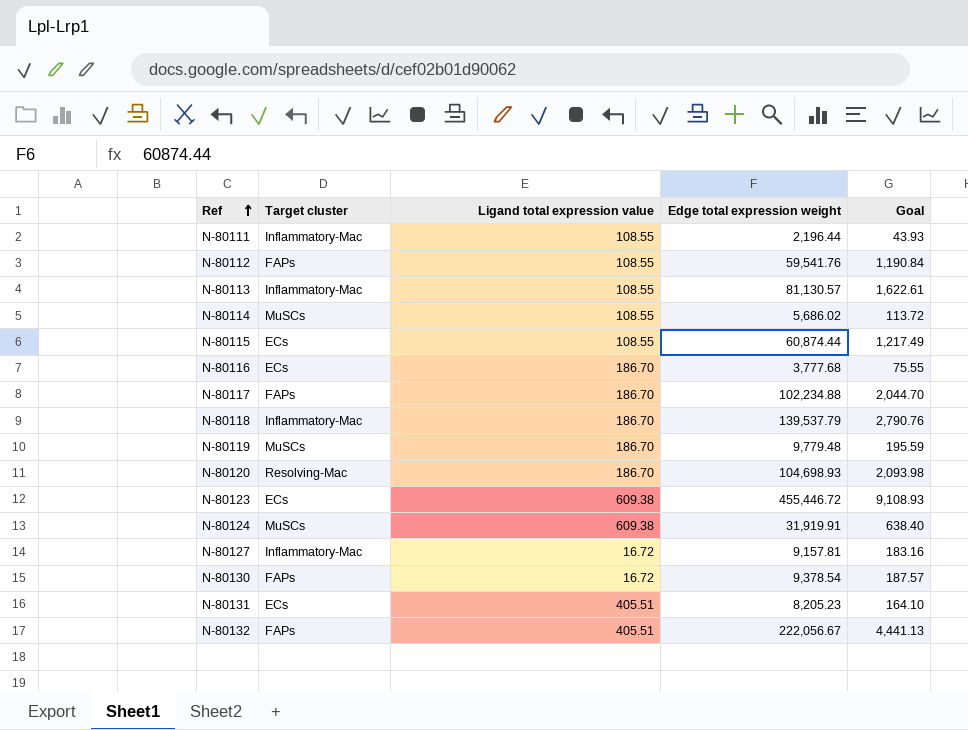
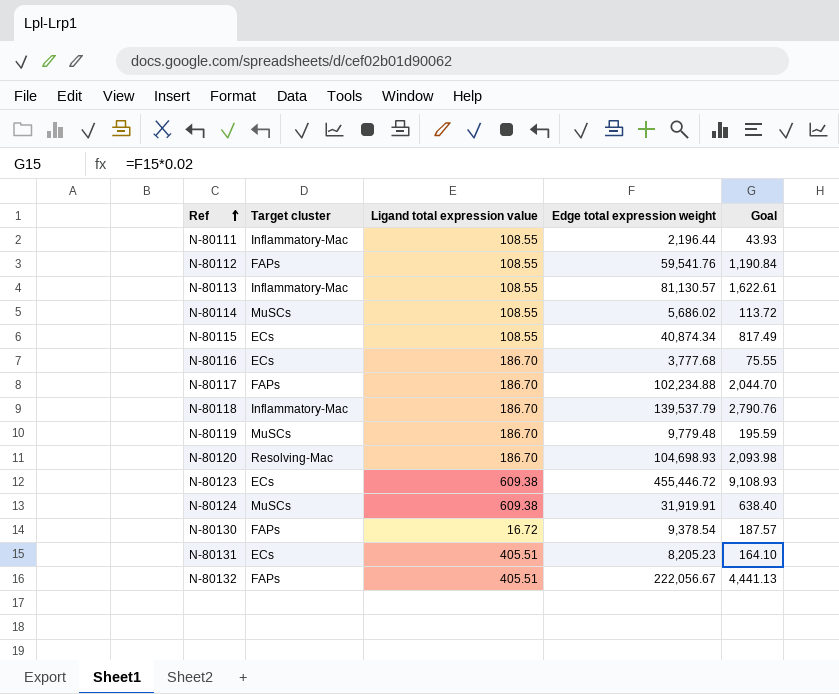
row N-80127: Inflammatory-Mac | 16.72 | 9,157.81 | 183.16 -> none
N-80115 | Edge total expression weight: 60,874.44 -> 40,874.34
N-80115 | Goal: 1,217.49 -> 817.49

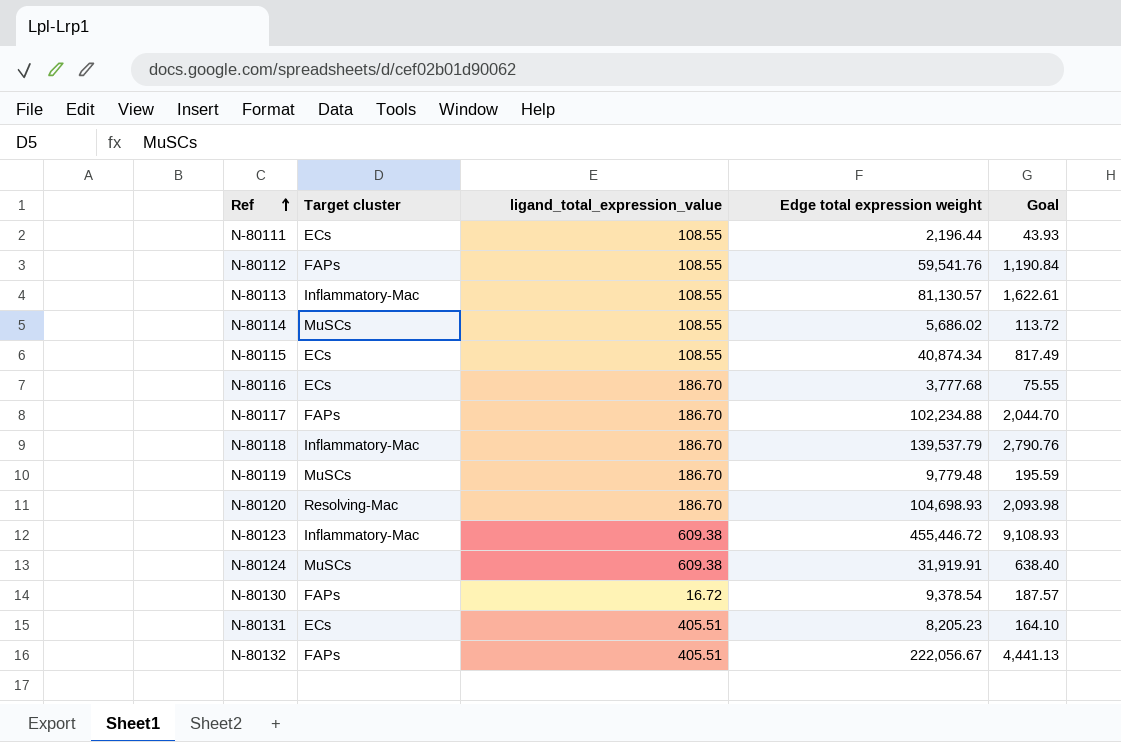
column name: Ligand total expression value -> ligand_total_expression_value
N-80111 | Target cluster: Inflammatory-Mac -> ECs
N-80123 | Target cluster: ECs -> Inflammatory-Mac

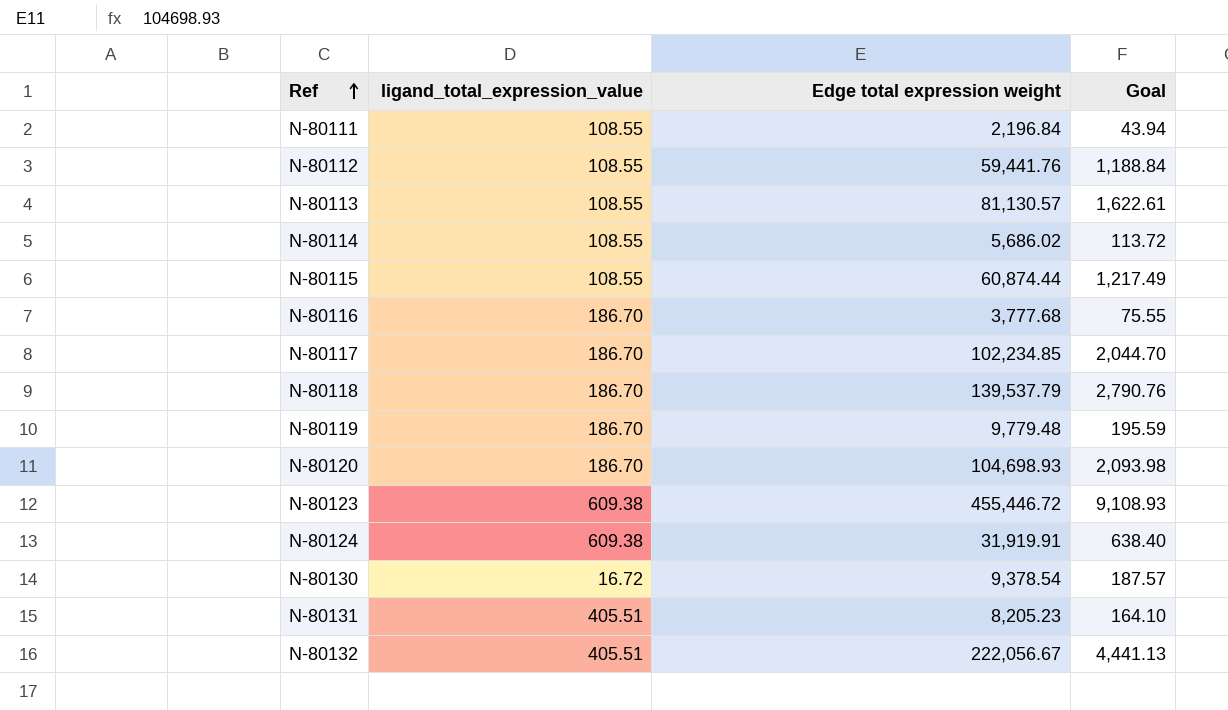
column Target cluster | position: 2 -> none
N-80111 | Edge total expression weight: 2,196.44 -> 2,196.84
N-80111 | Goal: 43.93 -> 43.94
N-80112 | Edge total expression weight: 59,541.76 -> 59,441.76
N-80112 | Goal: 1,190.84 -> 1,188.84
N-80115 | Edge total expression weight: 40,874.34 -> 60,874.44
N-80115 | Goal: 817.49 -> 1,217.49
N-80117 | Edge total expression weight: 102,234.88 -> 102,234.85

